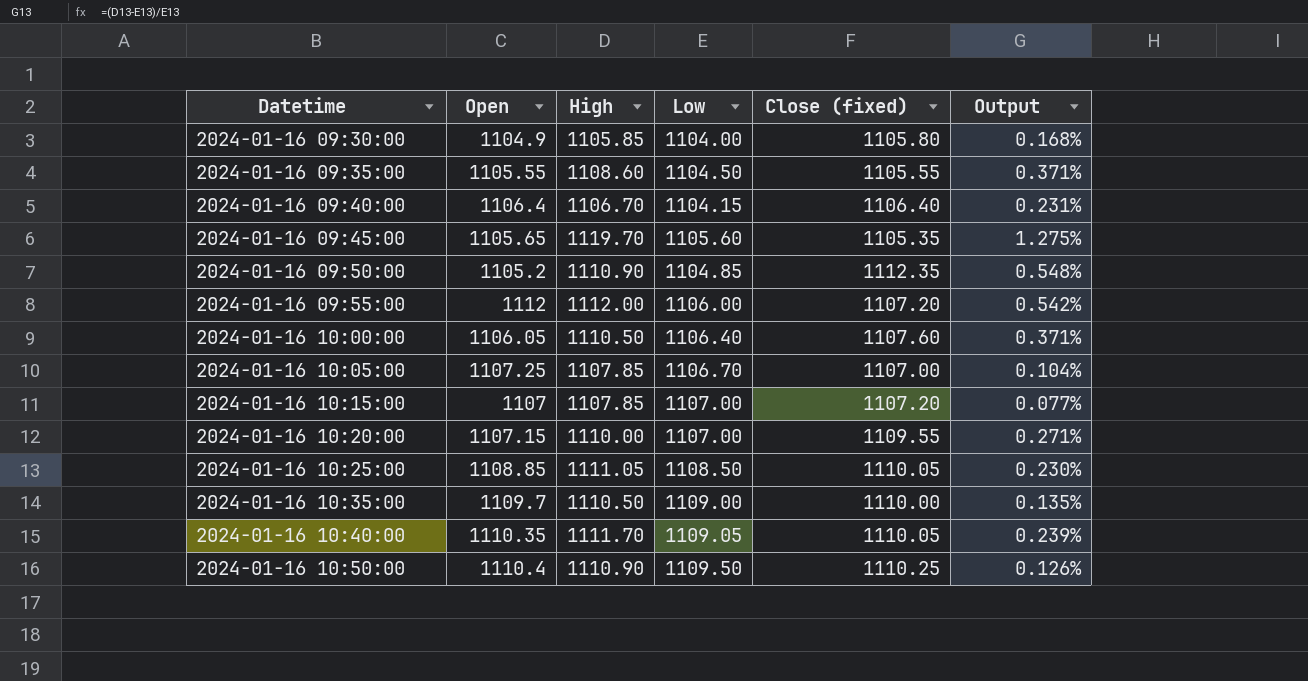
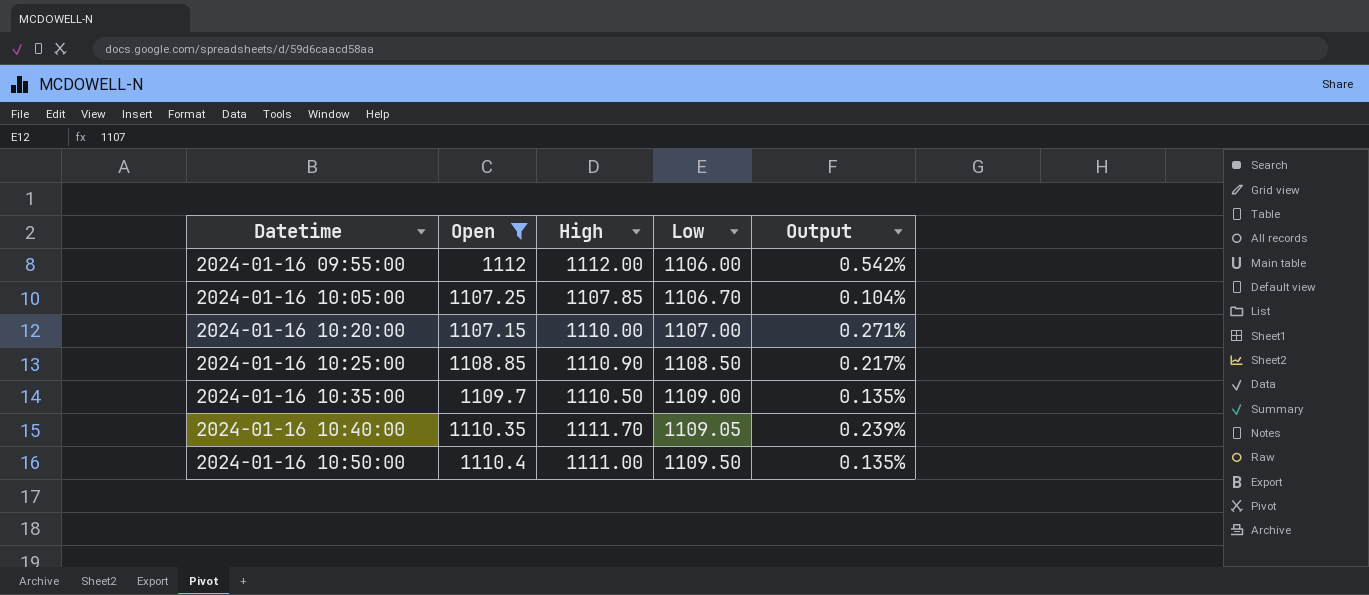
filter: none -> Open >= 1107.15
column Close (fixed) | position: 5 -> none
2024-01-16 10:25:00 | High: 1111.05 -> 1110.90
2024-01-16 10:25:00 | Output: 0.230% -> 0.217%
2024-01-16 10:50:00 | High: 1110.90 -> 1111.00
2024-01-16 10:50:00 | Output: 0.126% -> 0.135%

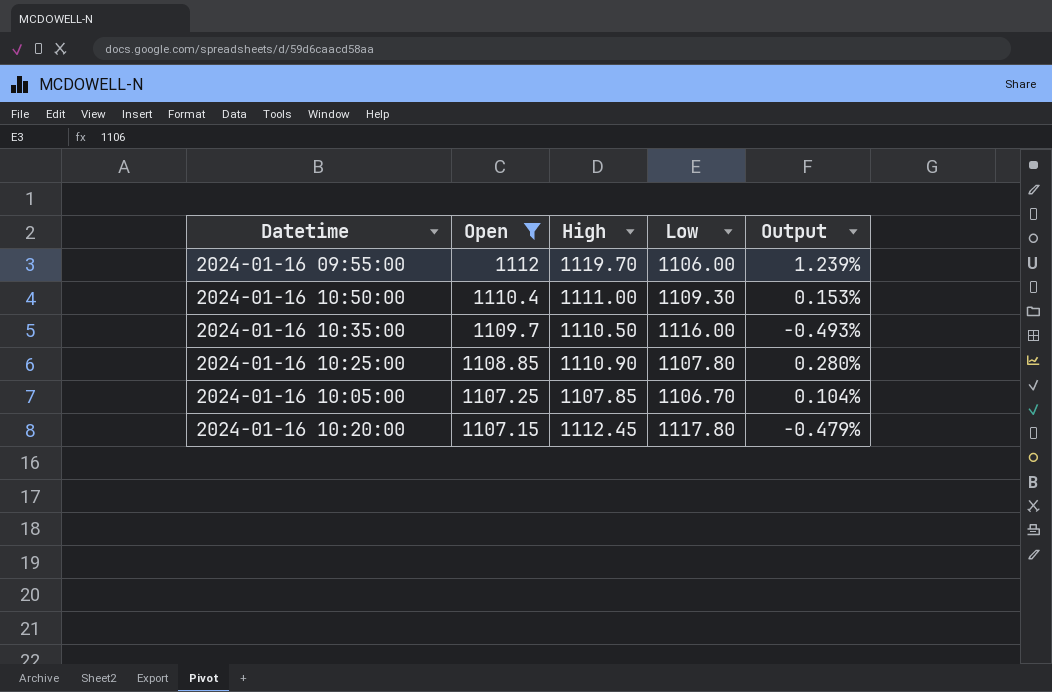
row order: Datetime ascending -> Open descending
row 2024-01-16 10:40:00: 1110.35 | 1111.70 | 1109.05 | 0.239% -> none
2024-01-16 09:55:00 | High: 1112.00 -> 1119.70
2024-01-16 09:55:00 | Output: 0.542% -> 1.239%
2024-01-16 10:50:00 | Low: 1109.50 -> 1109.30
2024-01-16 10:50:00 | Output: 0.135% -> 0.153%
2024-01-16 10:35:00 | Low: 1109.00 -> 1116.00
2024-01-16 10:35:00 | Output: 0.135% -> -0.493%
2024-01-16 10:25:00 | Low: 1108.50 -> 1107.80
2024-01-16 10:25:00 | Output: 0.217% -> 0.280%
2024-01-16 10:20:00 | High: 1110.00 -> 1112.45
2024-01-16 10:20:00 | Low: 1107.00 -> 1117.80
2024-01-16 10:20:00 | Output: 0.271% -> -0.479%

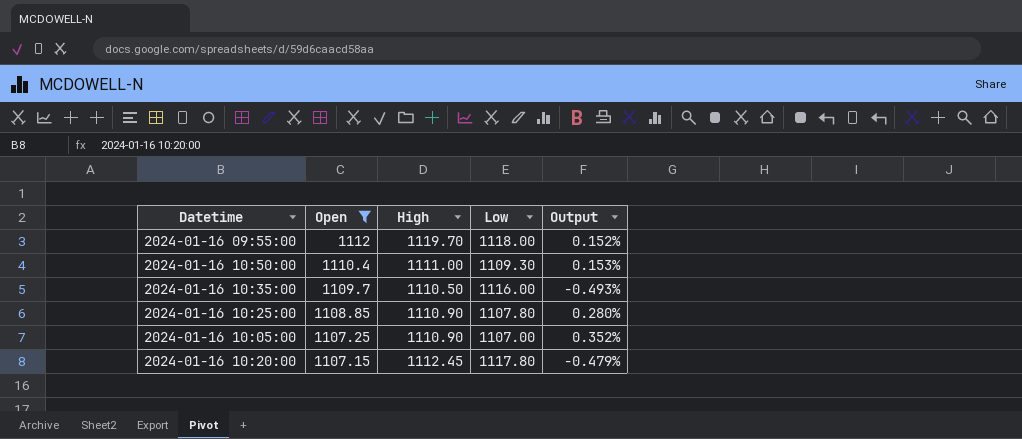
2024-01-16 09:55:00 | Low: 1106.00 -> 1118.00
2024-01-16 09:55:00 | Output: 1.239% -> 0.152%
2024-01-16 10:05:00 | High: 1107.85 -> 1110.90
2024-01-16 10:05:00 | Low: 1106.70 -> 1107.00
2024-01-16 10:05:00 | Output: 0.104% -> 0.352%

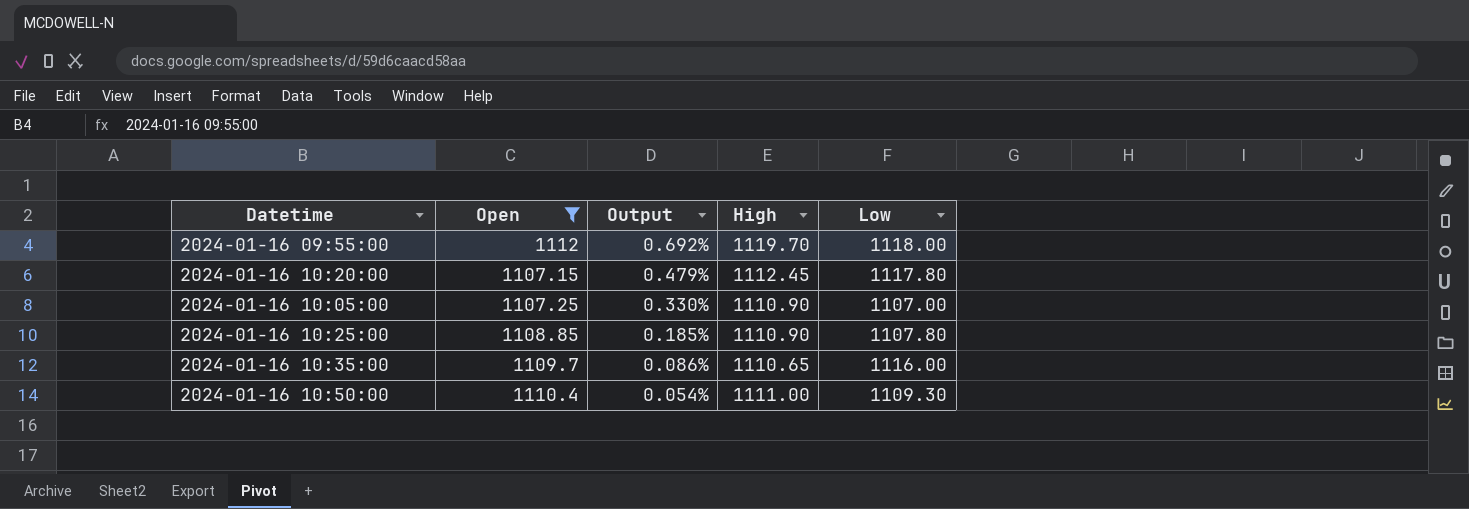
row order: Open descending -> Output descending
column Output | formula: ([High] - [Low]) / [Low] -> ([High] - [Open]) / [Open]
column Output | position: 5 -> 3
2024-01-16 10:35:00 | High: 1110.50 -> 1110.65

